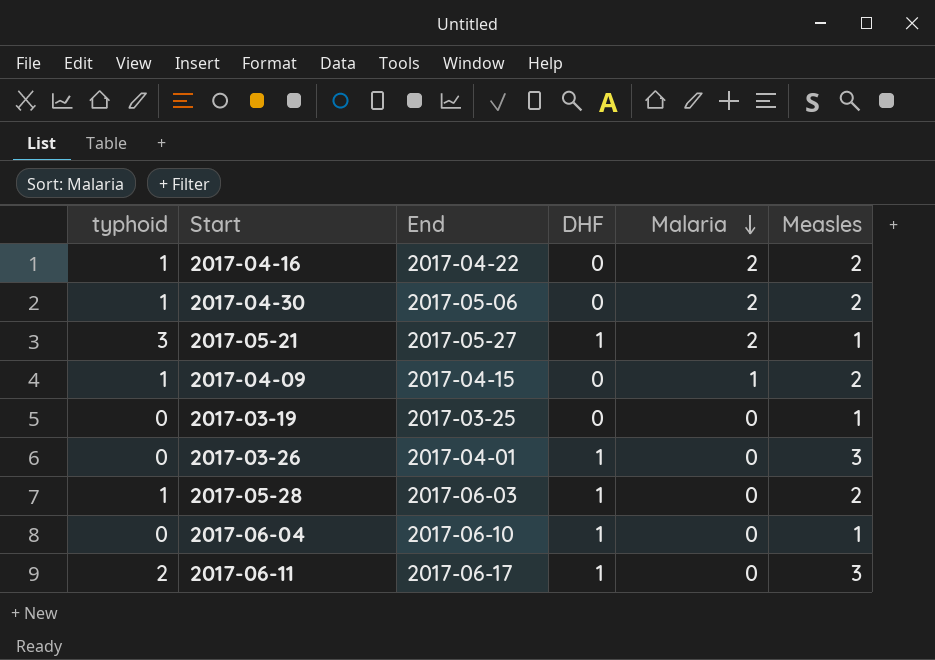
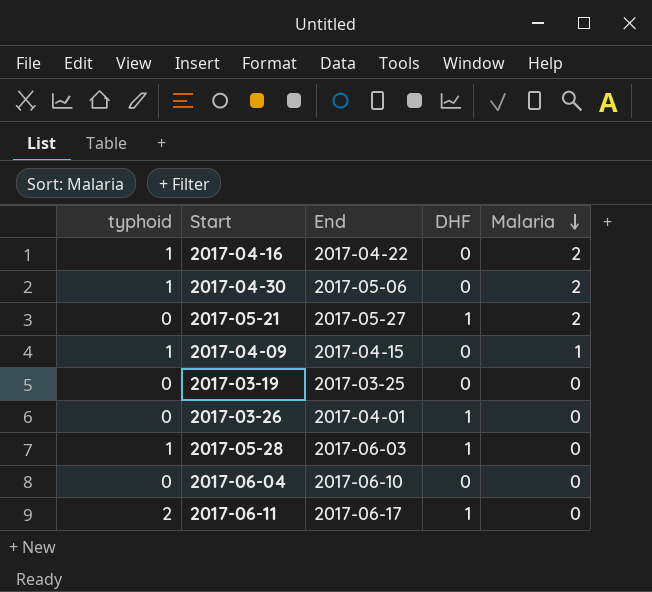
column Measles | position: 6 -> none
2017-05-21 | typhoid: 3 -> 0
2017-06-04 | DHF: 1 -> 0

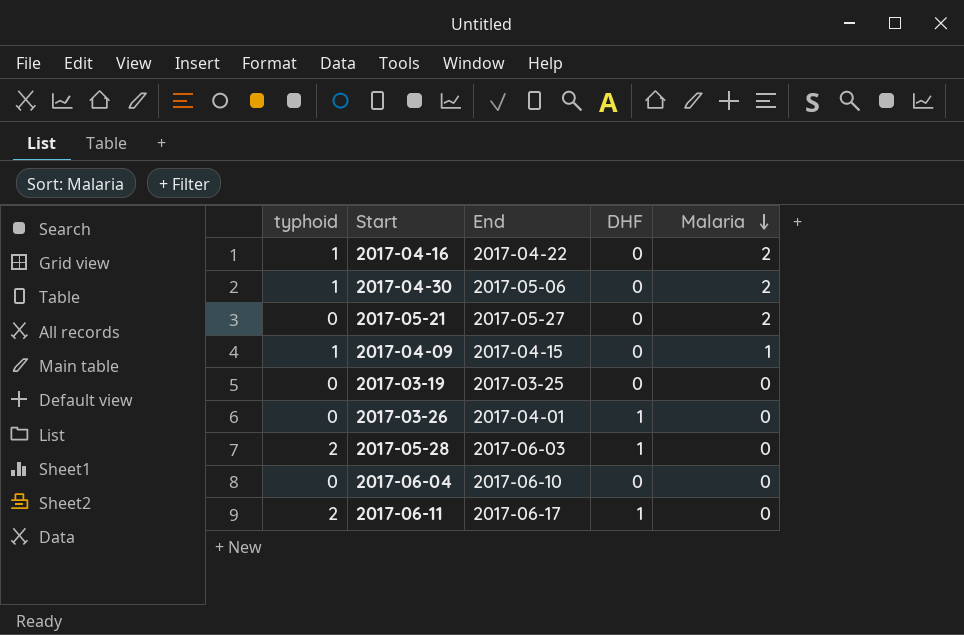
2017-05-21 | DHF: 1 -> 0
2017-05-28 | typhoid: 1 -> 2

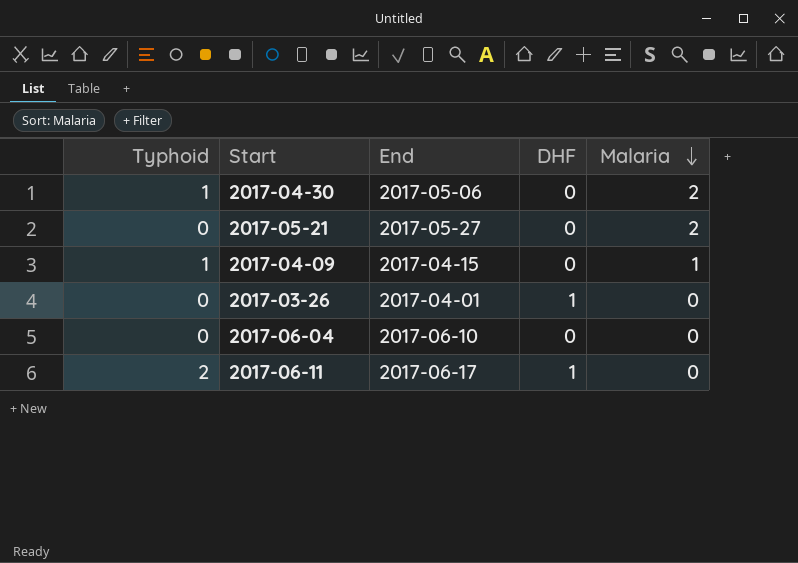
column name: typhoid -> Typhoid
row 2017-04-16: 1 | 2017-04-22 | 0 | 2 -> none
row 2017-03-19: 0 | 2017-03-25 | 0 | 0 -> none
row 2017-05-28: 2 | 2017-06-03 | 1 | 0 -> none

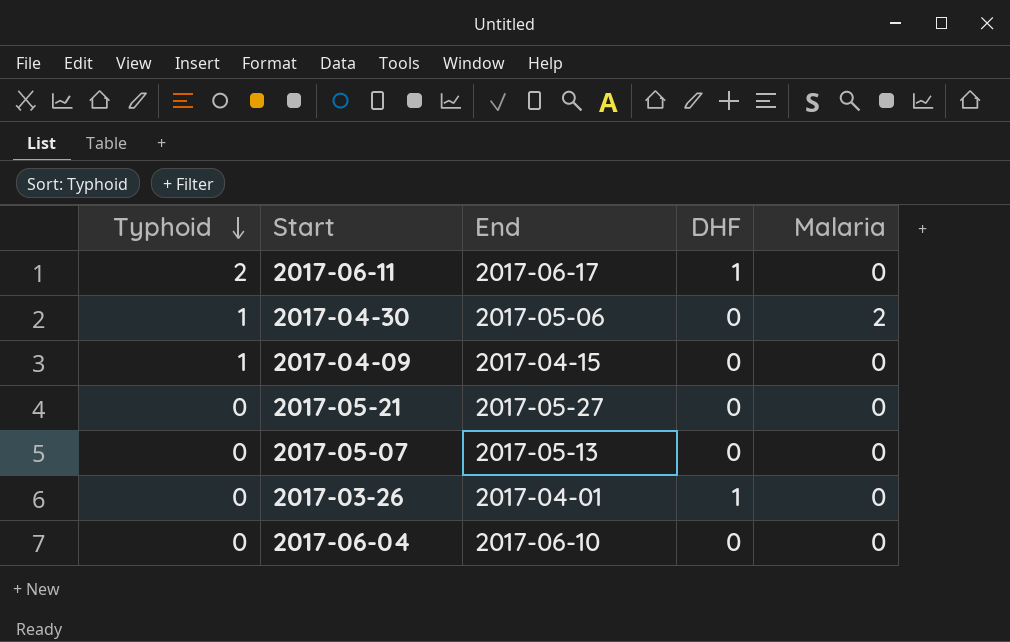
row order: Malaria descending -> Typhoid descending
2017-04-09 | Malaria: 1 -> 0
2017-05-21 | Malaria: 2 -> 0
row 2017-05-07: none -> 0 | 2017-05-13 | 0 | 0

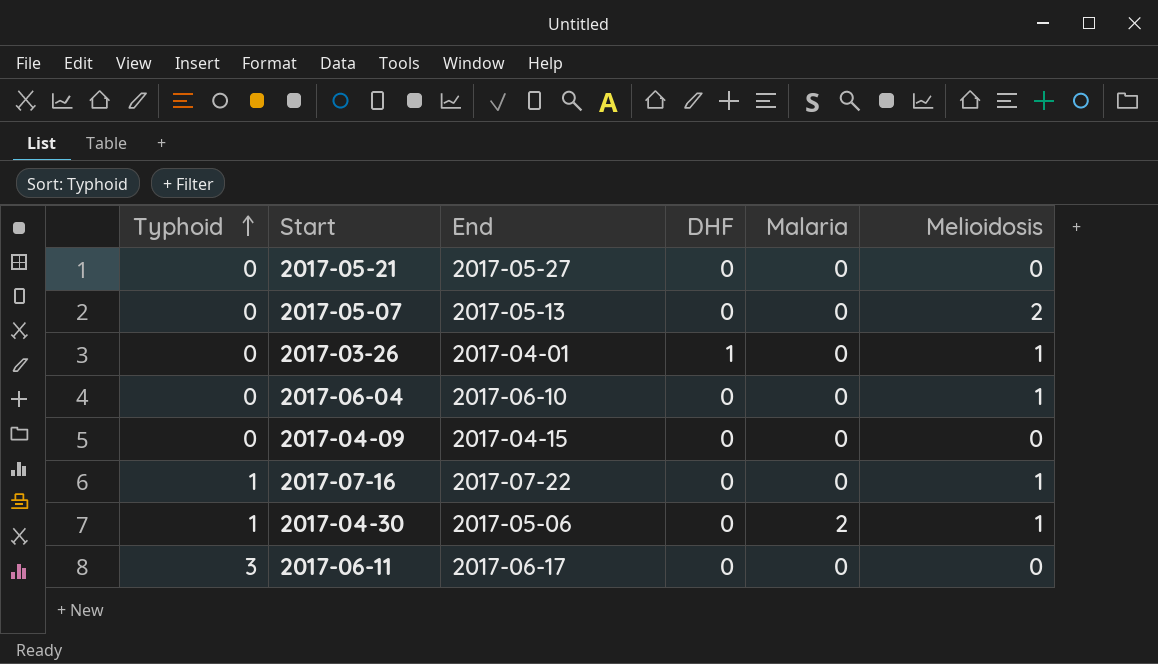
row order: Typhoid descending -> Typhoid ascending
column Melioidosis | position: none -> 6
2017-04-09 | Typhoid: 1 -> 0
row 2017-07-16: none -> 1 | 2017-07-22 | 0 | 0 | 1
2017-06-11 | Typhoid: 2 -> 3
2017-06-11 | DHF: 1 -> 0

